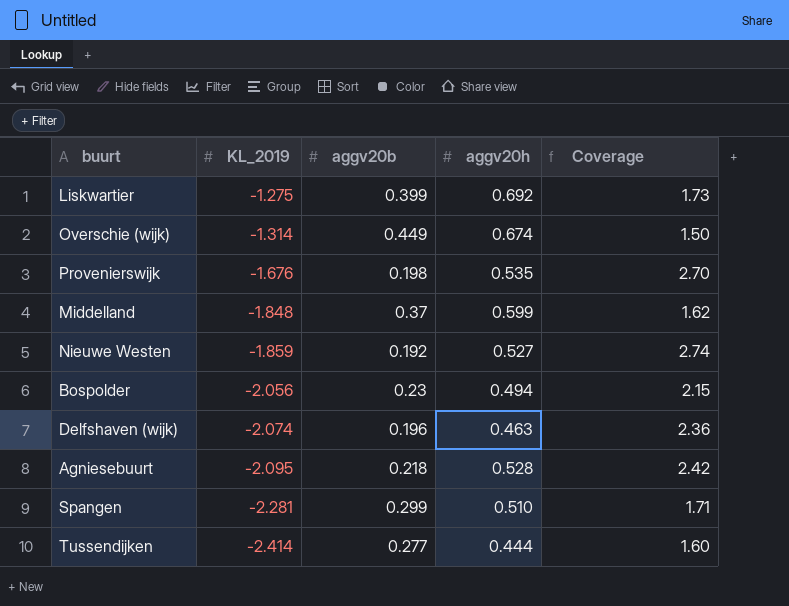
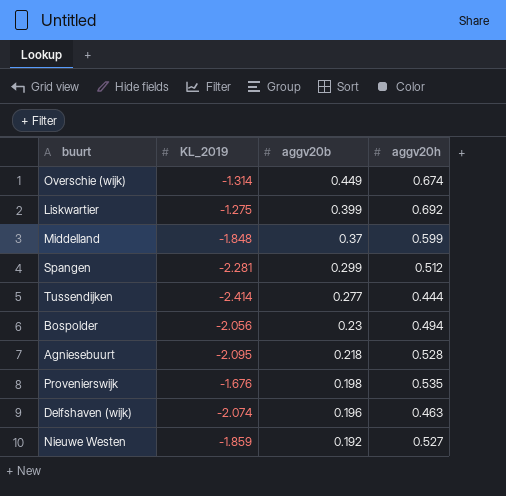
row order: KL_2019 descending -> aggv20b descending
column Coverage | formula: [aggv20h] / [aggv20b] -> none
Spangen | aggv20h: 0.510 -> 0.512

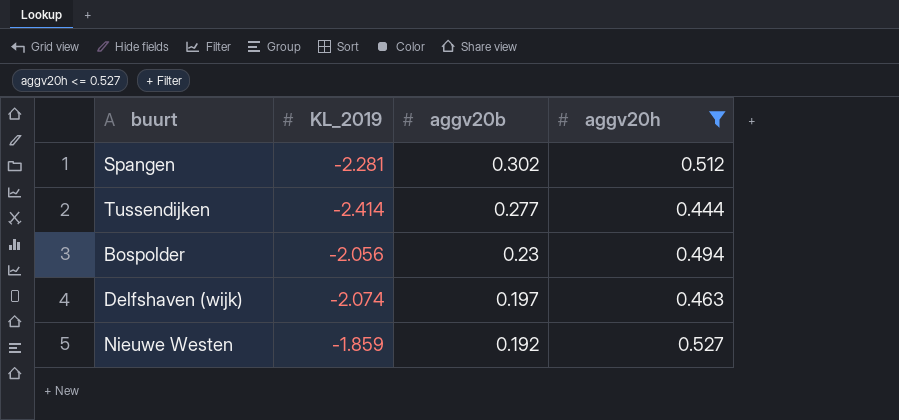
filter: none -> aggv20h <= 0.527
Spangen | aggv20b: 0.299 -> 0.302
Delfshaven (wijk) | aggv20b: 0.196 -> 0.197

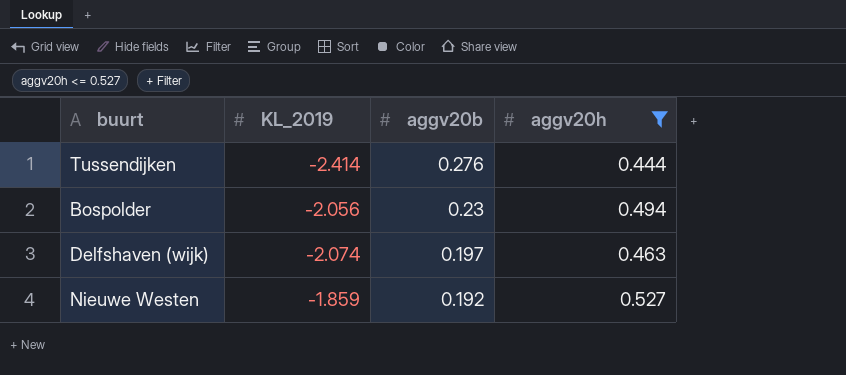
row Spangen: -2.281 | 0.302 | 0.512 -> none
Tussendijken | aggv20b: 0.277 -> 0.276

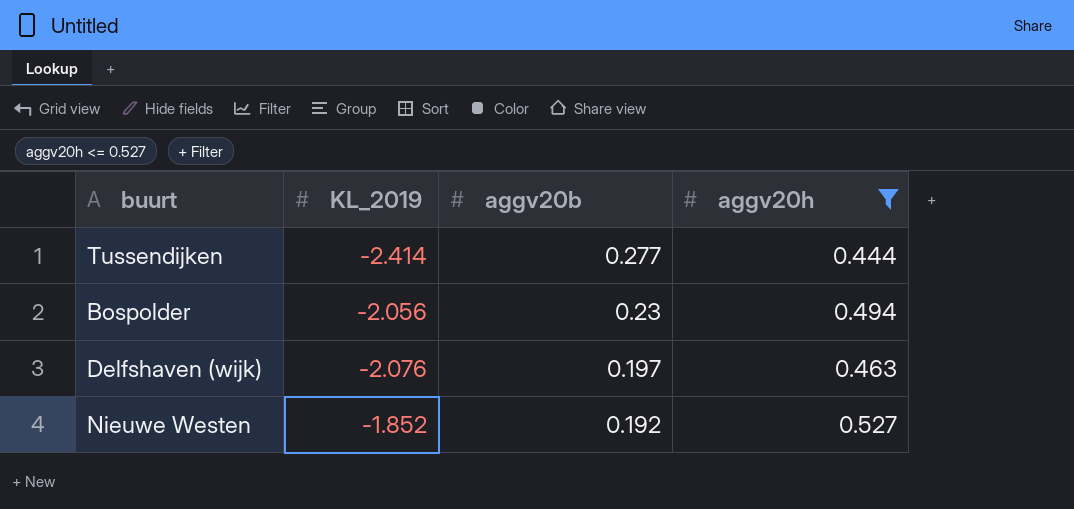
Tussendijken | aggv20b: 0.276 -> 0.277
Delfshaven (wijk) | KL_2019: -2.074 -> -2.076
Nieuwe Westen | KL_2019: -1.859 -> -1.852

